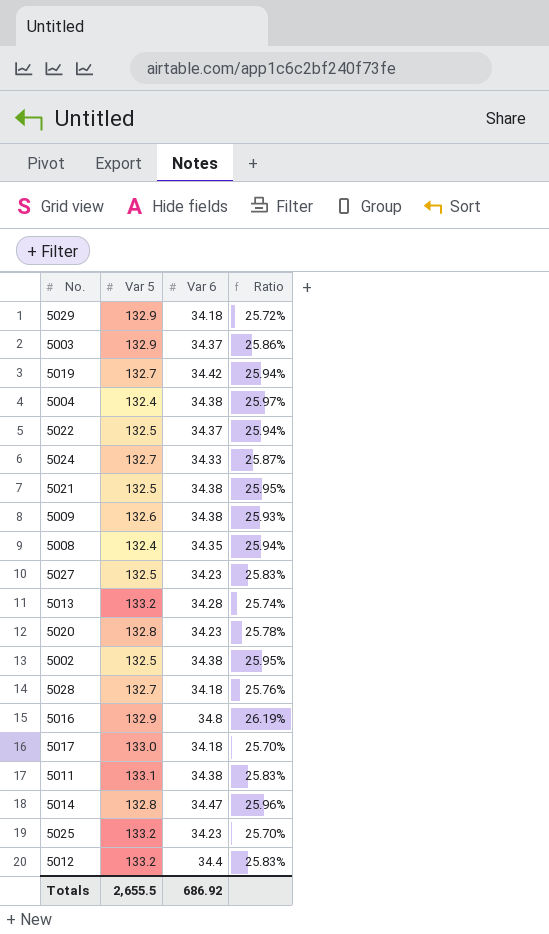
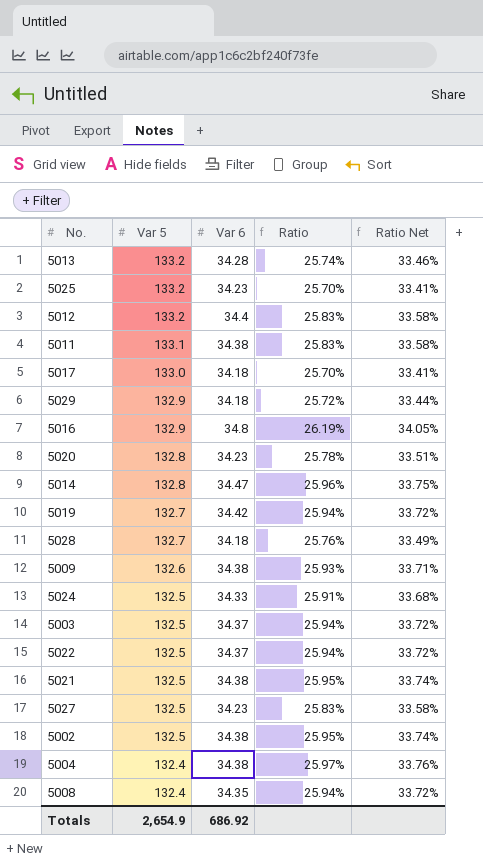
row order: none -> Var 5 descending
column Ratio Net | formula: none -> [Ratio] * 1.3
5024 | Var 5: 132.7 -> 132.5
5024 | Ratio: 25.87% -> 25.91%
5003 | Var 5: 132.9 -> 132.5
5003 | Ratio: 25.86% -> 25.94%
Totals | Var 5: 2,655.5 -> 2,654.9

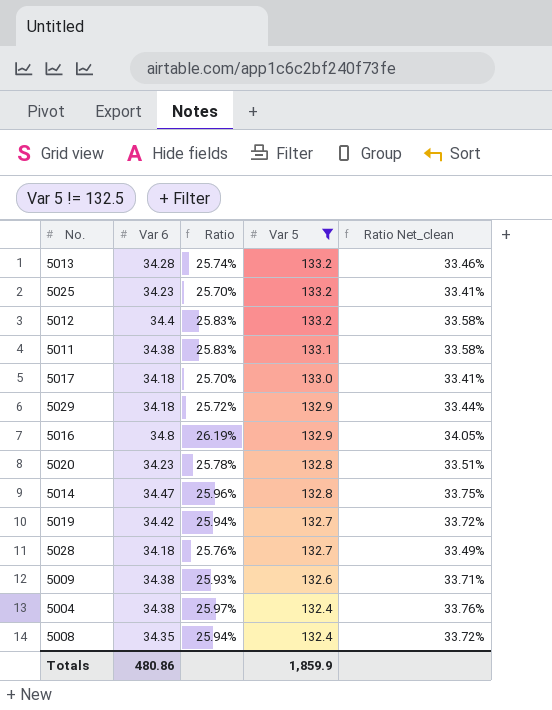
filter: none -> Var 5 != 132.5
column Var 5 | position: 2 -> 4
column name: Ratio Net -> Ratio Net_clean
Totals | Var 6: 686.92 -> 480.86
Totals | Var 5: 2,654.9 -> 1,859.9

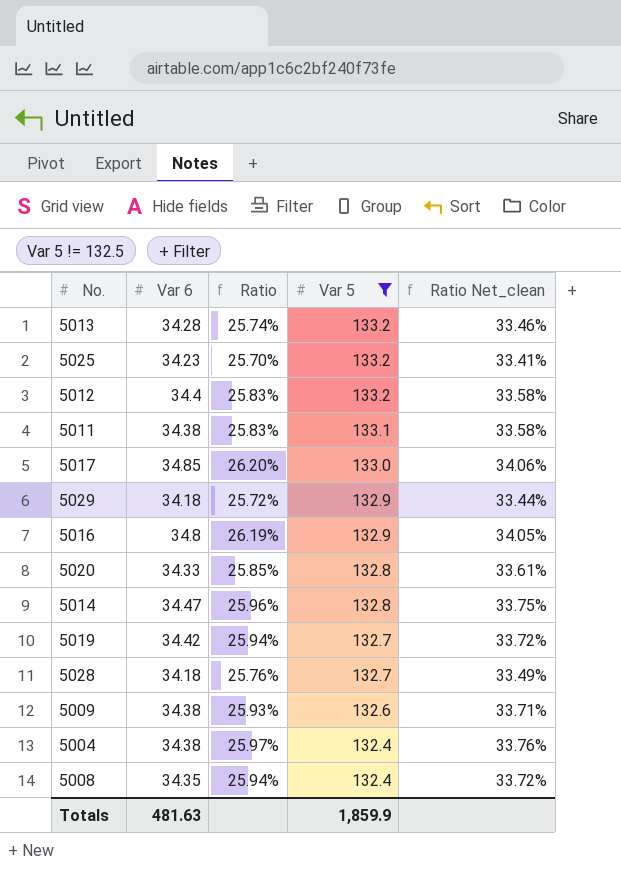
5017 | Var 6: 34.18 -> 34.85
5017 | Ratio: 25.70% -> 26.20%
5017 | Ratio Net_clean: 33.41% -> 34.06%
5020 | Var 6: 34.23 -> 34.33
5020 | Ratio: 25.78% -> 25.85%
5020 | Ratio Net_clean: 33.51% -> 33.61%
Totals | Var 6: 480.86 -> 481.63

